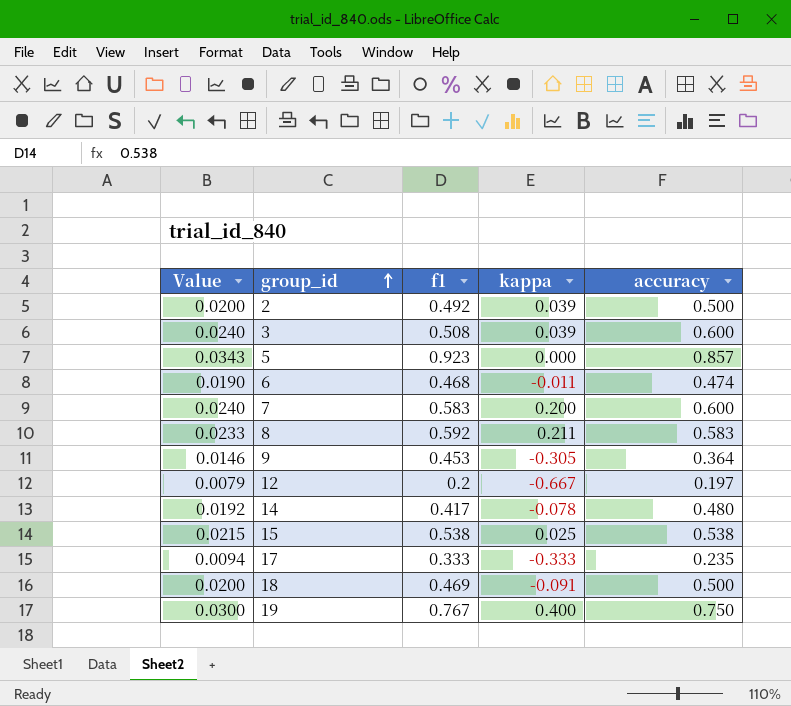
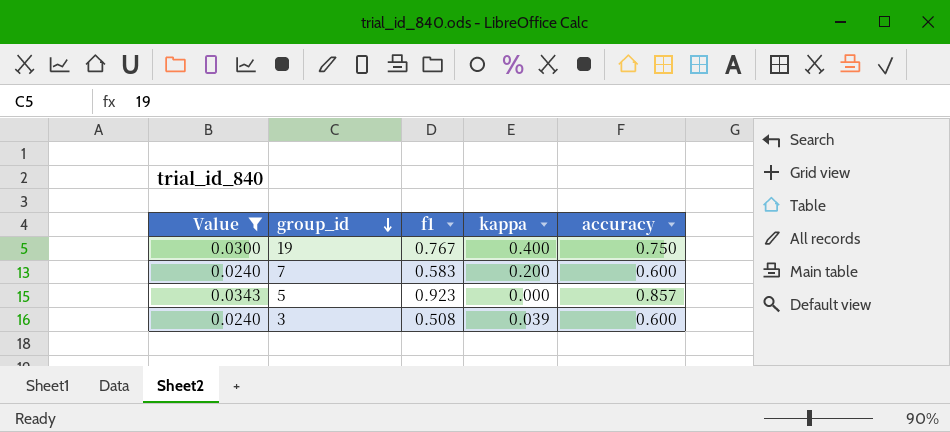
filter: none -> Value >= 0.0240
row order: group_id ascending -> group_id descending

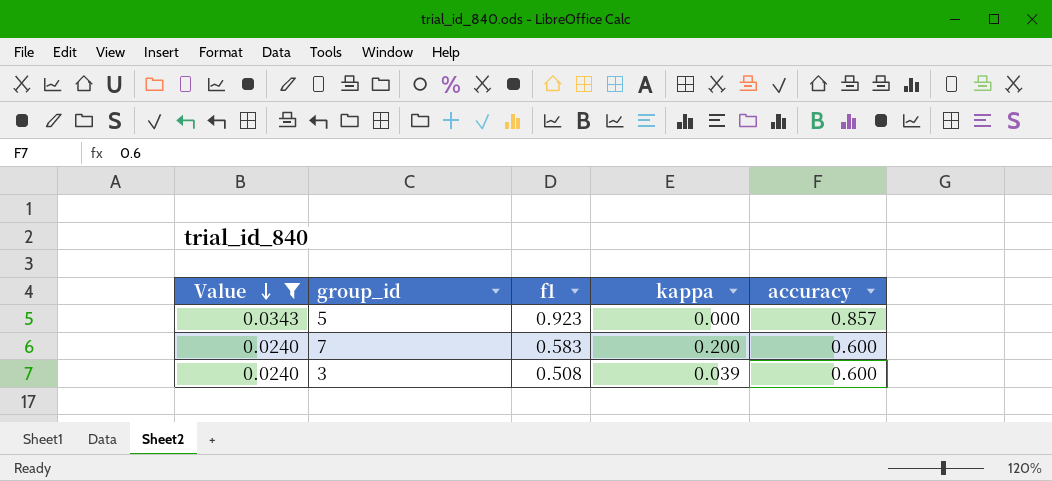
row order: group_id descending -> Value descending
row 19: 0.0300 | 0.767 | 0.400 | 0.750 -> none

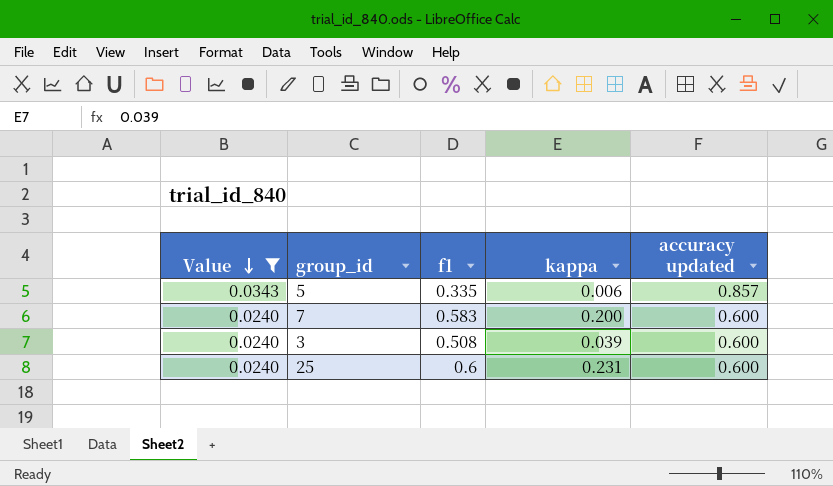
column name: accuracy -> accuracy updated
5 | f1: 0.923 -> 0.335
5 | kappa: 0.000 -> 0.006
row 25: none -> 0.0240 | 0.6 | 0.231 | 0.600

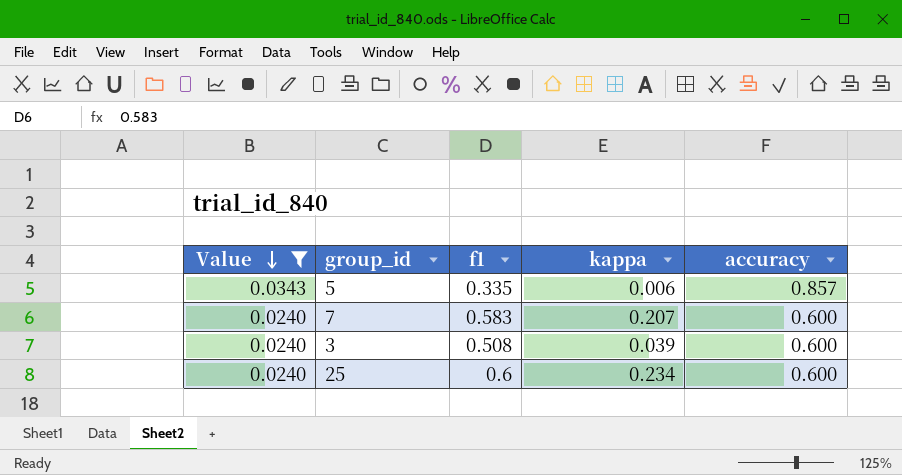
column name: accuracy updated -> accuracy
7 | kappa: 0.200 -> 0.207
25 | kappa: 0.231 -> 0.234

